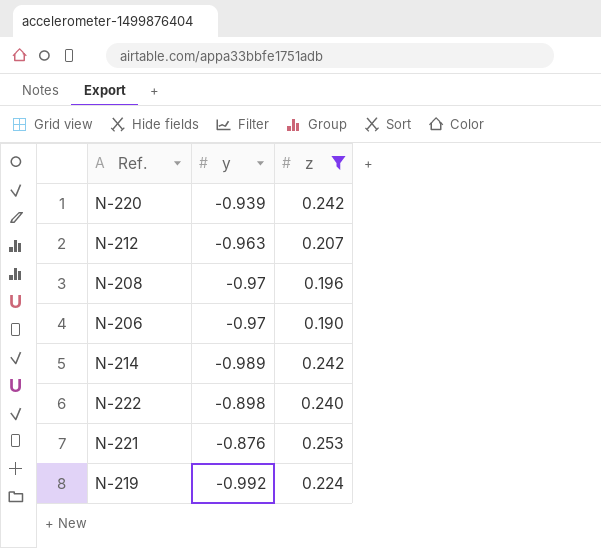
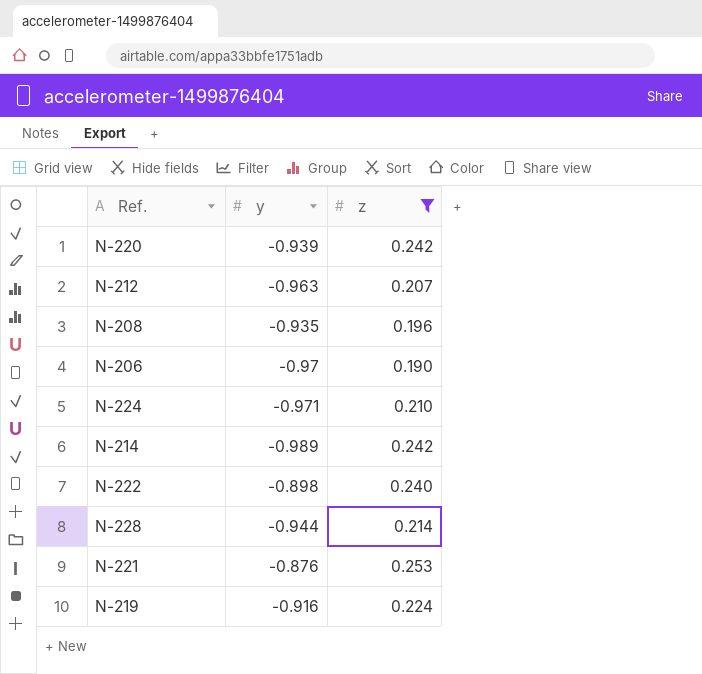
N-208 | y: -0.97 -> -0.935
row N-224: none -> -0.971 | 0.210
row N-228: none -> -0.944 | 0.214
N-219 | y: -0.992 -> -0.916

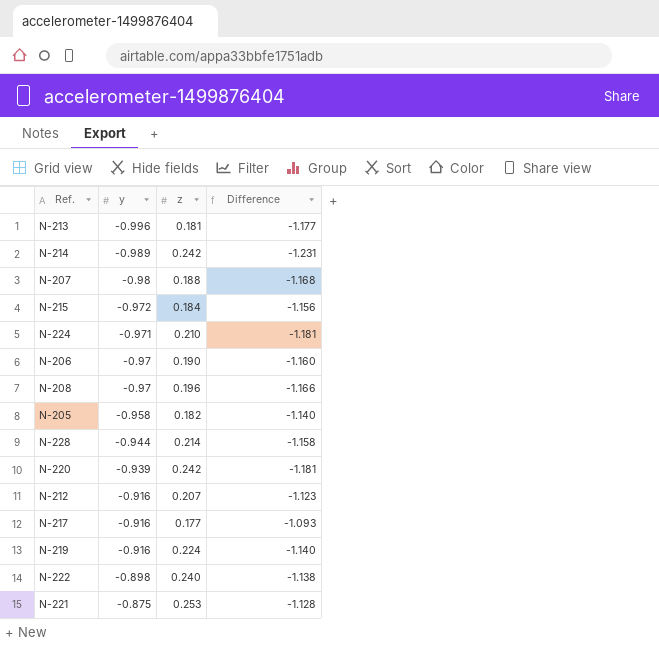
filter: z >= 0.190 -> none
row order: none -> y ascending
column Difference | formula: none -> [y] - [z]
N-208 | y: -0.935 -> -0.97
N-212 | y: -0.963 -> -0.916
N-221 | y: -0.876 -> -0.875

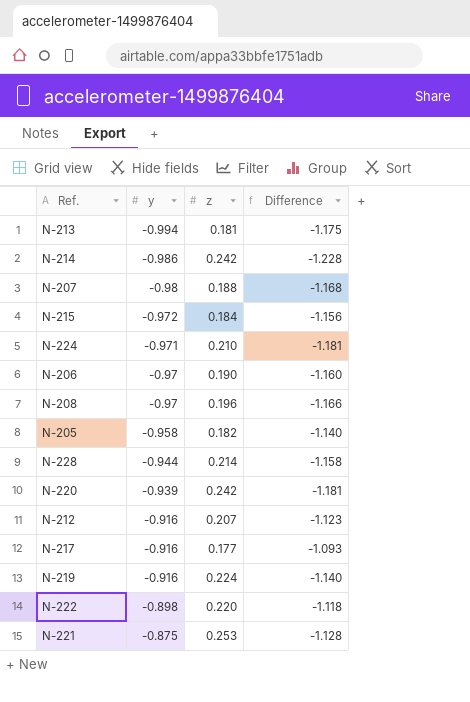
N-213 | y: -0.996 -> -0.994
N-213 | Difference: -1.177 -> -1.175
N-214 | y: -0.989 -> -0.986
N-214 | Difference: -1.231 -> -1.228
N-222 | z: 0.240 -> 0.220
N-222 | Difference: -1.138 -> -1.118

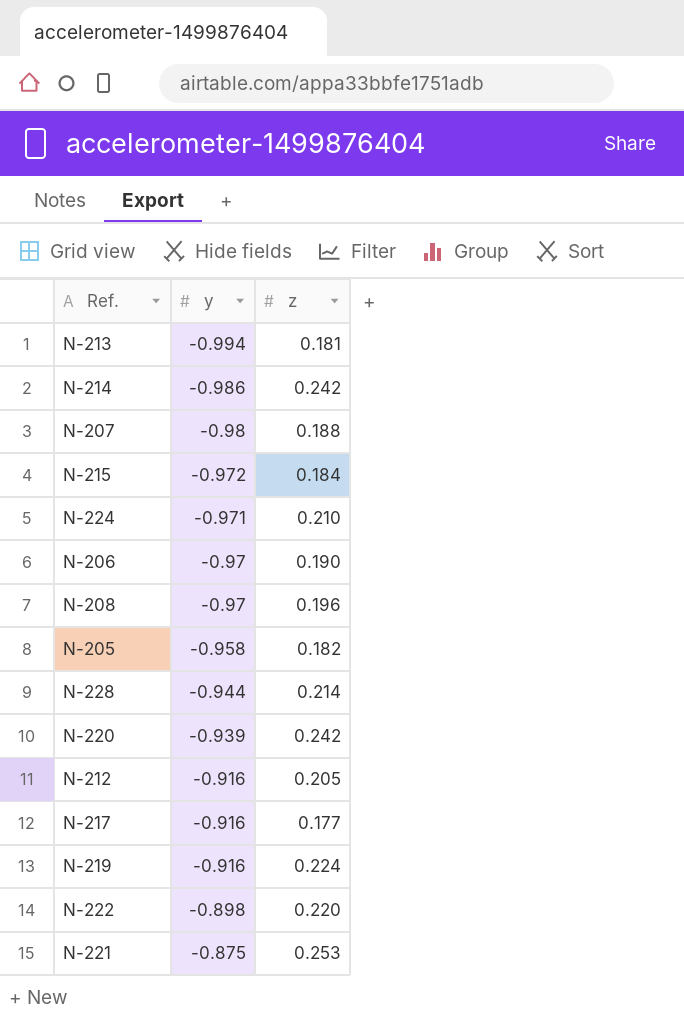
column Difference | formula: [y] - [z] -> none
N-212 | z: 0.207 -> 0.205

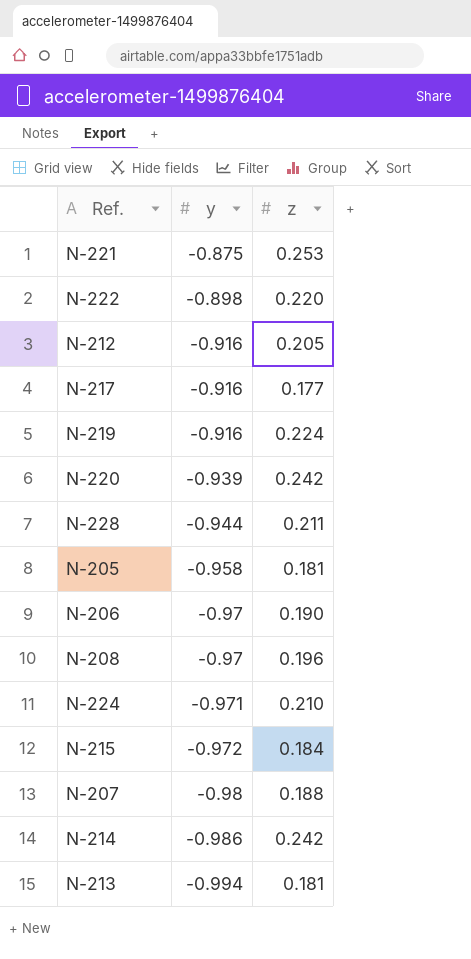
row order: y ascending -> y descending
N-228 | z: 0.214 -> 0.211
N-205 | z: 0.182 -> 0.181

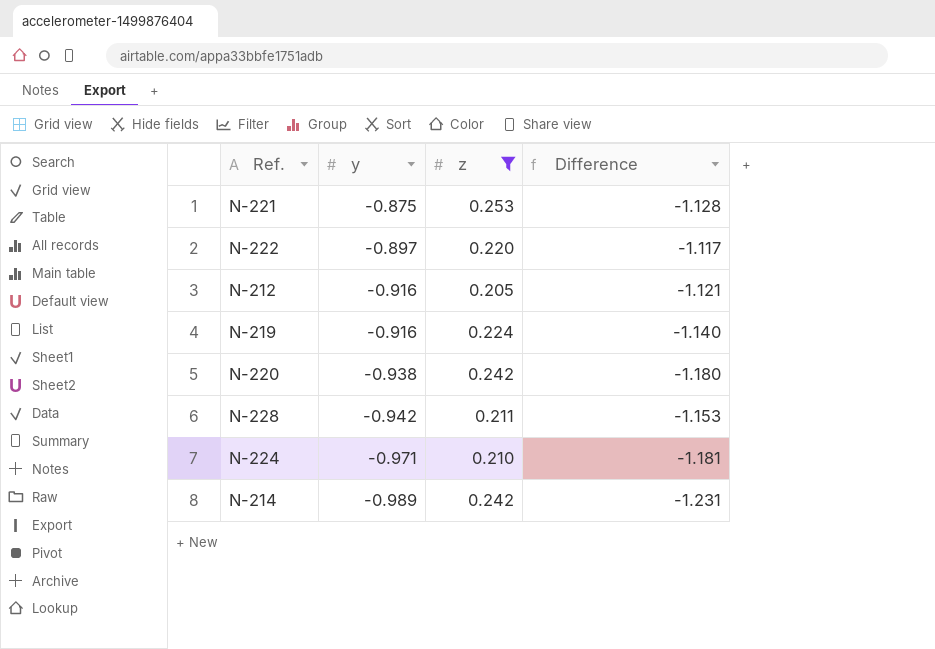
filter: none -> z >= 0.205
column Difference | formula: none -> [y] - [z]
N-222 | y: -0.898 -> -0.897
N-220 | y: -0.939 -> -0.938
N-228 | y: -0.944 -> -0.942
N-214 | y: -0.986 -> -0.989

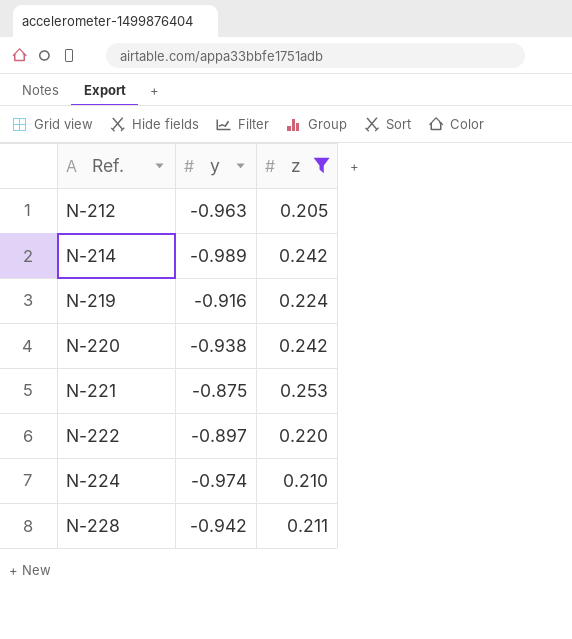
row order: y descending -> Ref. ascending
column Difference | formula: [y] - [z] -> none
N-212 | y: -0.916 -> -0.963
N-224 | y: -0.971 -> -0.974

